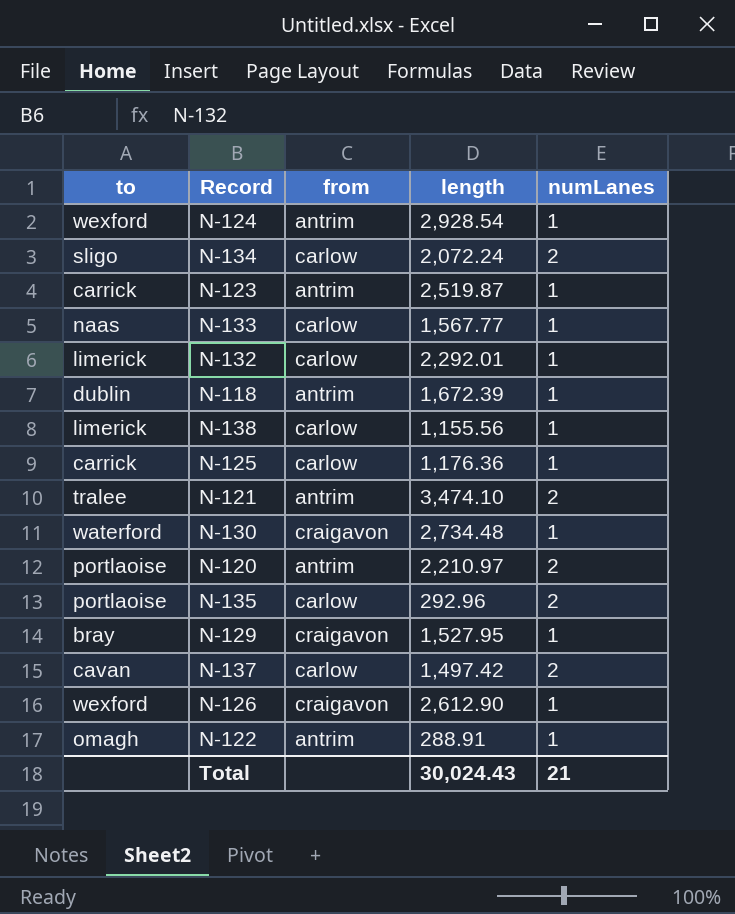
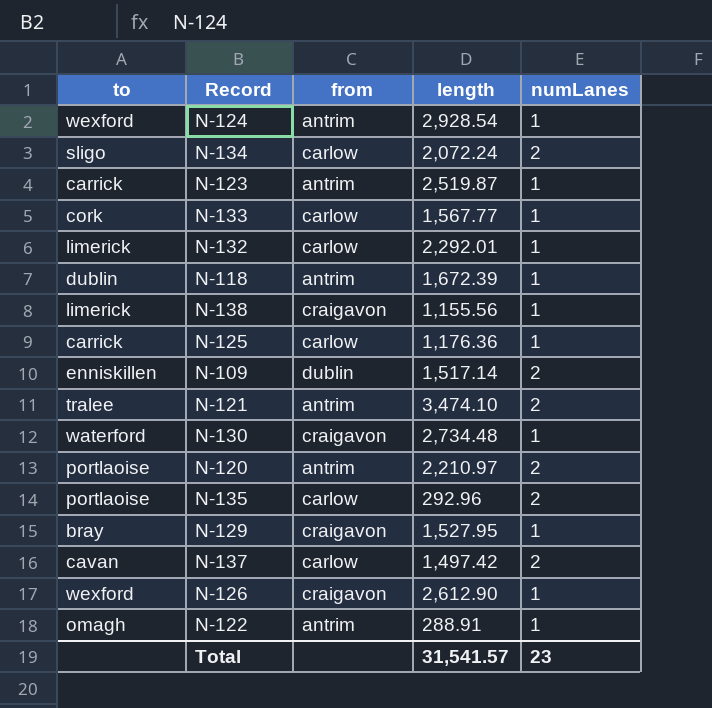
N-133 | to: naas -> cork
N-138 | from: carlow -> craigavon
row N-109: none -> enniskillen | dublin | 1,517.14 | 2
Total | length: 30,024.43 -> 31,541.57
Total | numLanes: 21 -> 23

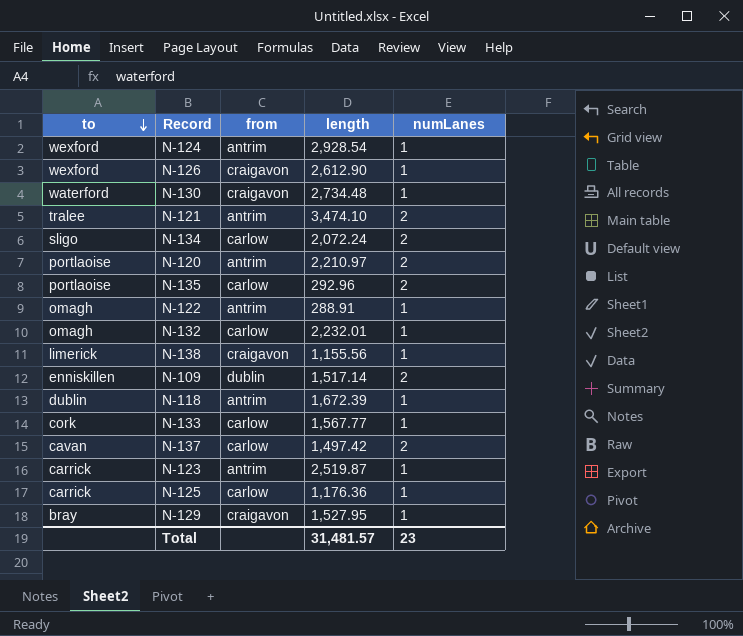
row order: none -> to descending
N-132 | to: limerick -> omagh
N-132 | length: 2,292.01 -> 2,232.01
Total | length: 31,541.57 -> 31,481.57

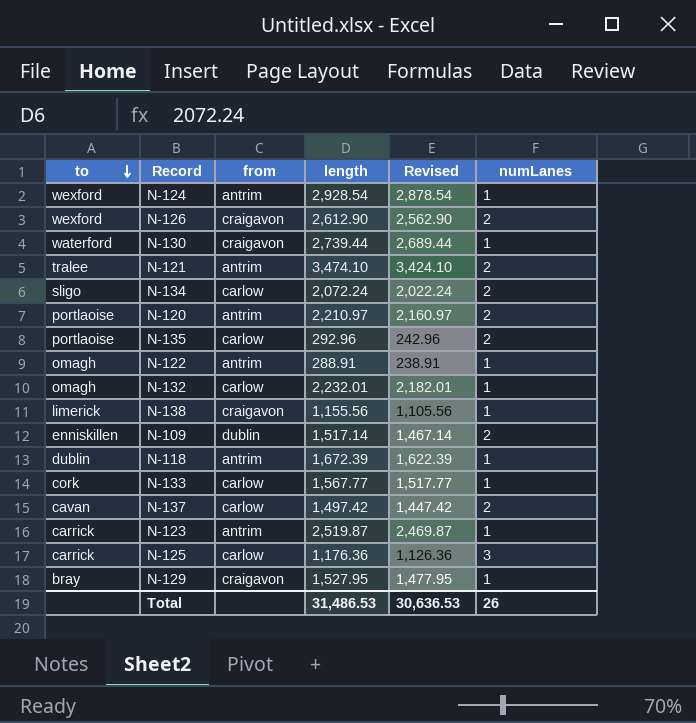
column Revised | formula: none -> [length] - 50
N-126 | numLanes: 1 -> 2
N-130 | length: 2,734.48 -> 2,739.44
N-125 | numLanes: 1 -> 3
Total | length: 31,481.57 -> 31,486.53
Total | numLanes: 23 -> 26

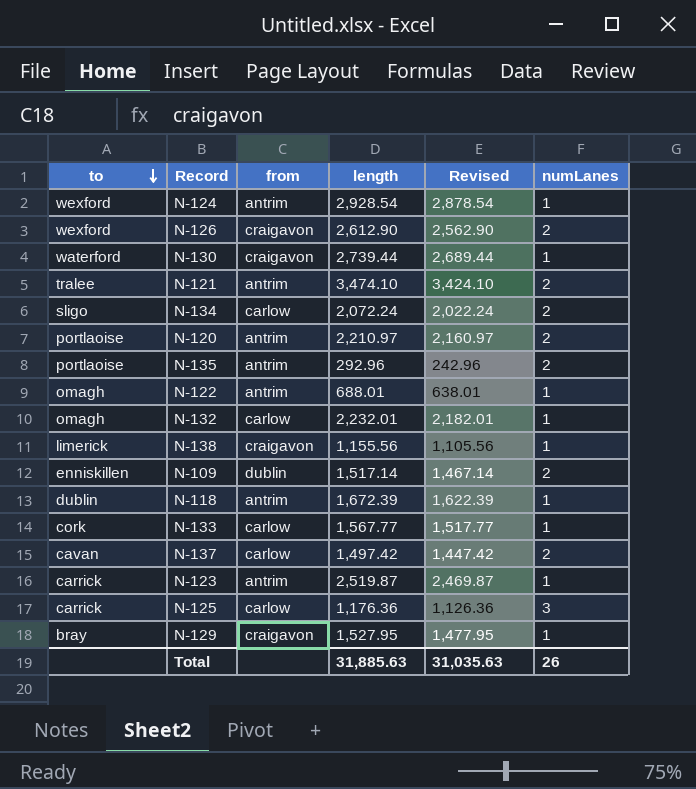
N-135 | from: carlow -> antrim
N-122 | length: 288.91 -> 688.01
N-122 | Revised: 238.91 -> 638.01
Total | length: 31,486.53 -> 31,885.63
Total | Revised: 30,636.53 -> 31,035.63

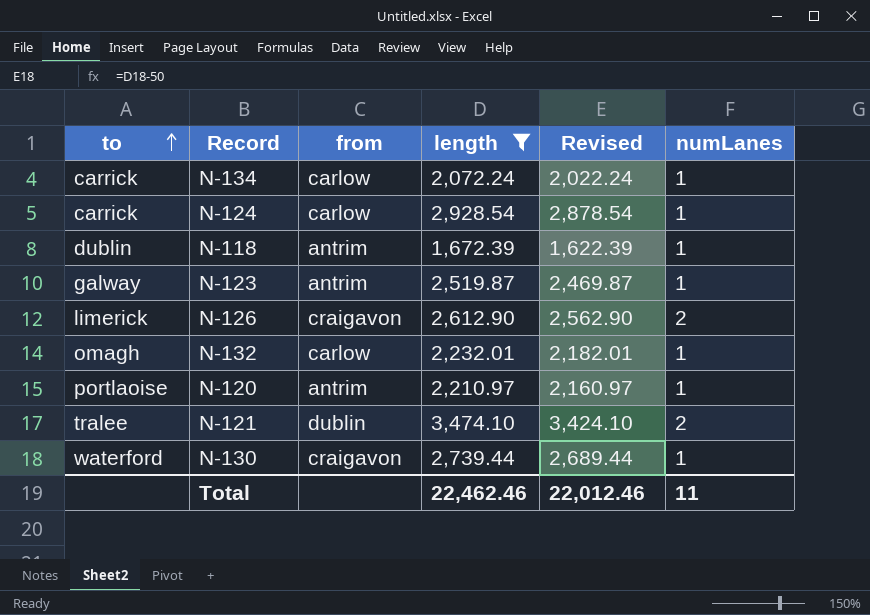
filter: none -> length >= 1,672.39
row order: to descending -> to ascending
N-134 | to: sligo -> carrick
N-134 | numLanes: 2 -> 1
N-124 | to: wexford -> carrick
N-124 | from: antrim -> carlow
N-123 | to: carrick -> galway
N-126 | to: wexford -> limerick
N-120 | numLanes: 2 -> 1
N-121 | from: antrim -> dublin
Total | length: 31,885.63 -> 22,462.46
Total | Revised: 31,035.63 -> 22,012.46
Total | numLanes: 26 -> 11

